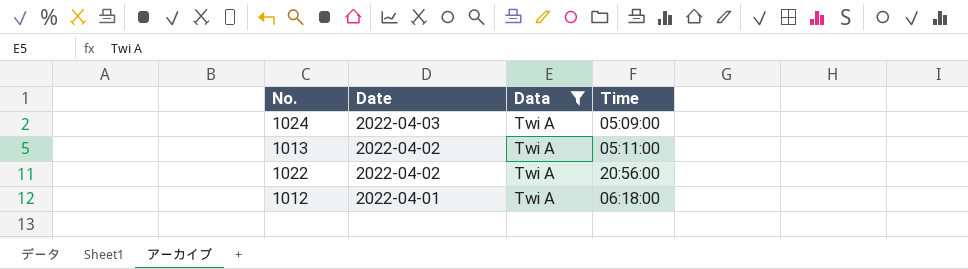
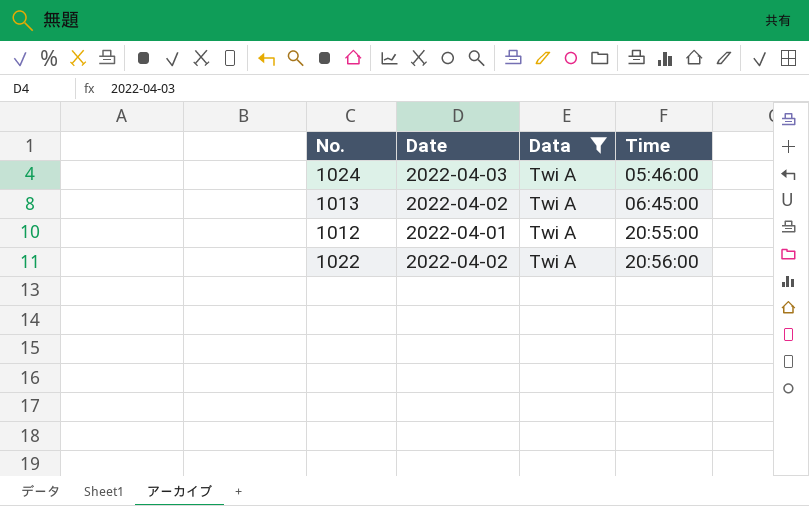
row order: Date descending -> Time ascending
1024 | Time: 05:09:00 -> 05:46:00
1013 | Time: 05:11:00 -> 06:45:00
1012 | Time: 06:18:00 -> 20:55:00

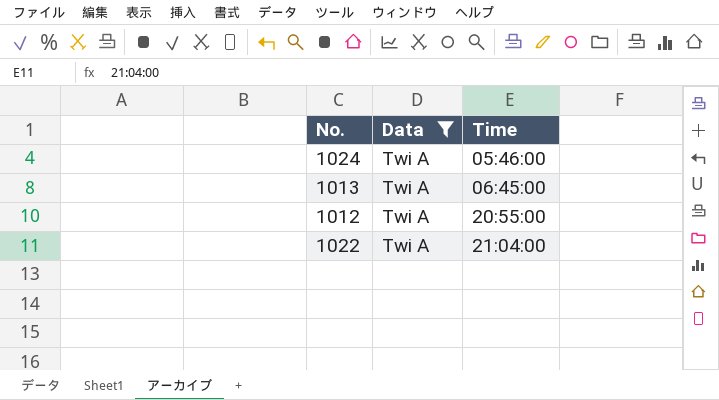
column Date | position: 2 -> none
1022 | Time: 20:56:00 -> 21:04:00

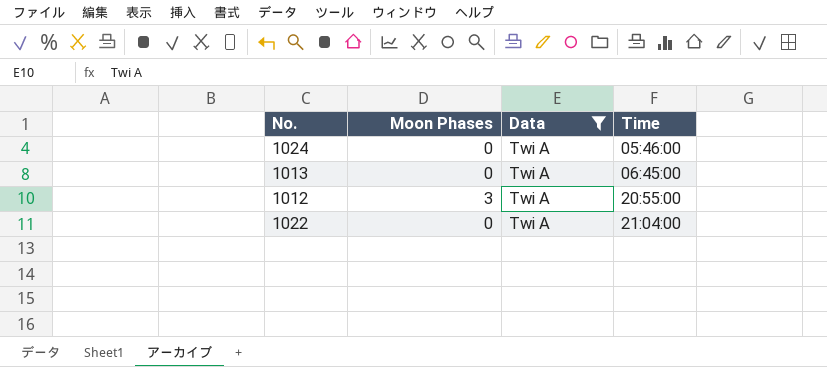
column Moon Phases | position: none -> 2

